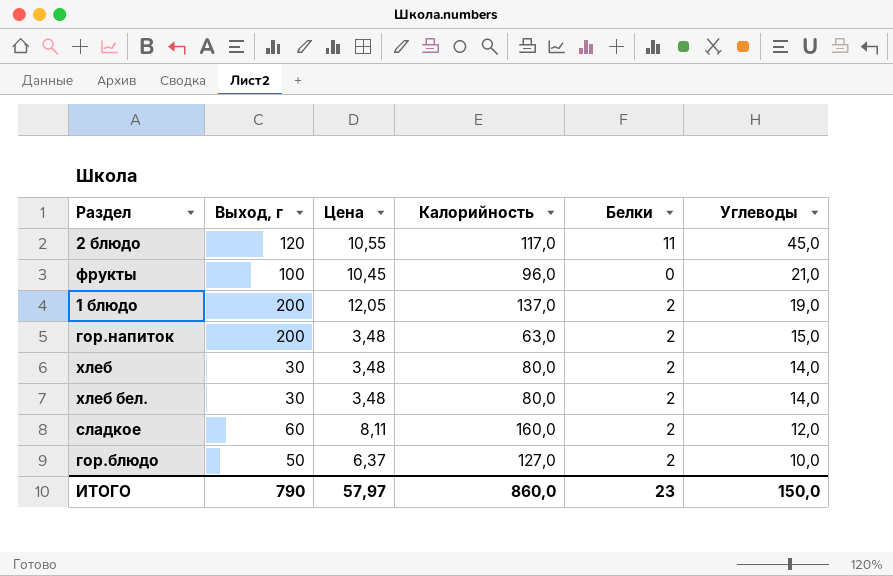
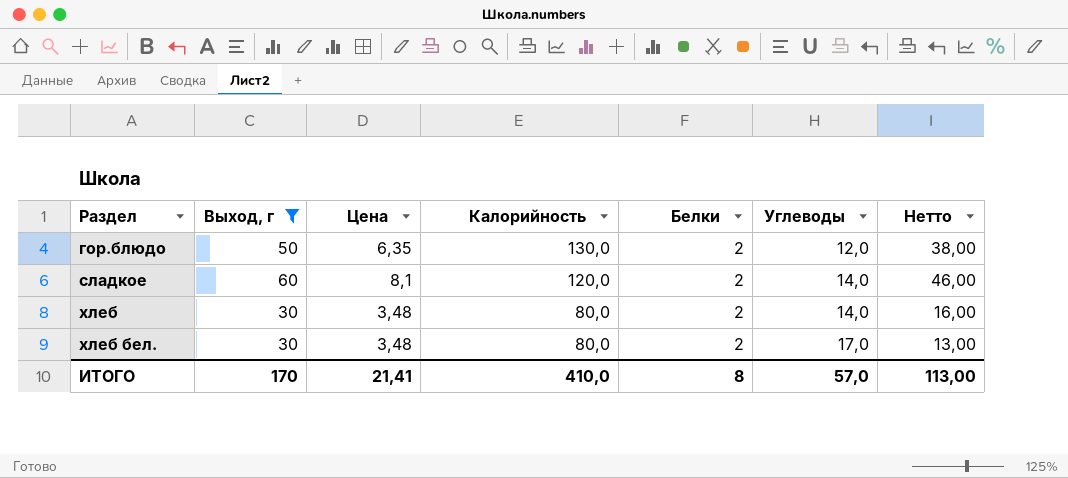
filter: none -> Выход, г <= 60
row order: Углеводы descending -> Раздел ascending
column Нетто | formula: none -> [Выход, г] - [Углеводы]
гор.блюдо | Цена: 6,37 -> 6,35
гор.блюдо | Калорийность: 127,0 -> 130,0
гор.блюдо | Углеводы: 10,0 -> 12,0
сладкое | Цена: 8,11 -> 8,1
сладкое | Калорийность: 160,0 -> 120,0
сладкое | Углеводы: 12,0 -> 14,0
хлеб бел. | Углеводы: 14,0 -> 17,0
ИТОГО | Выход, г: 790 -> 170
ИТОГО | Цена: 57,97 -> 21,41
ИТОГО | Калорийность: 860,0 -> 410,0
ИТОГО | Белки: 23 -> 8
ИТОГО | Углеводы: 150,0 -> 57,0

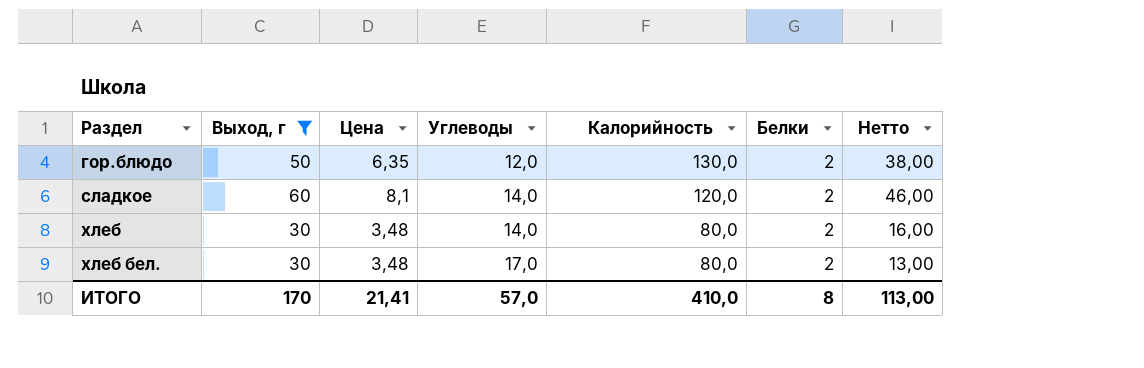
column Углеводы | position: 6 -> 4

